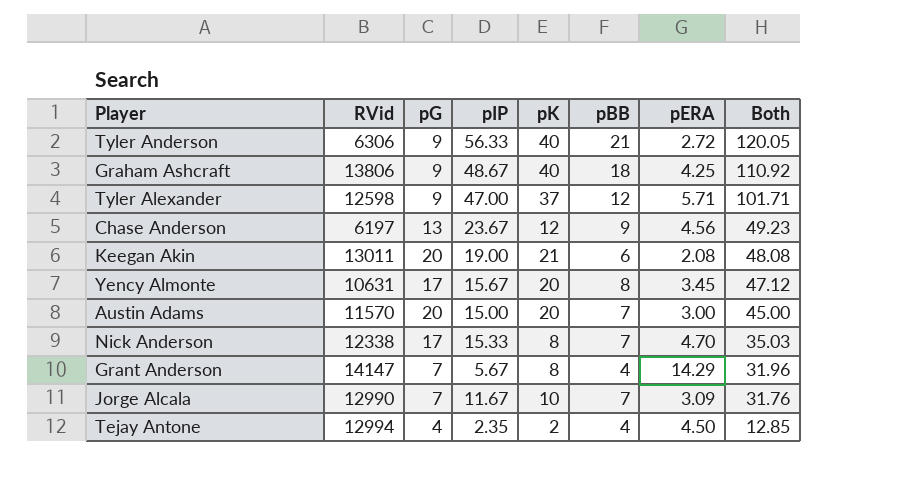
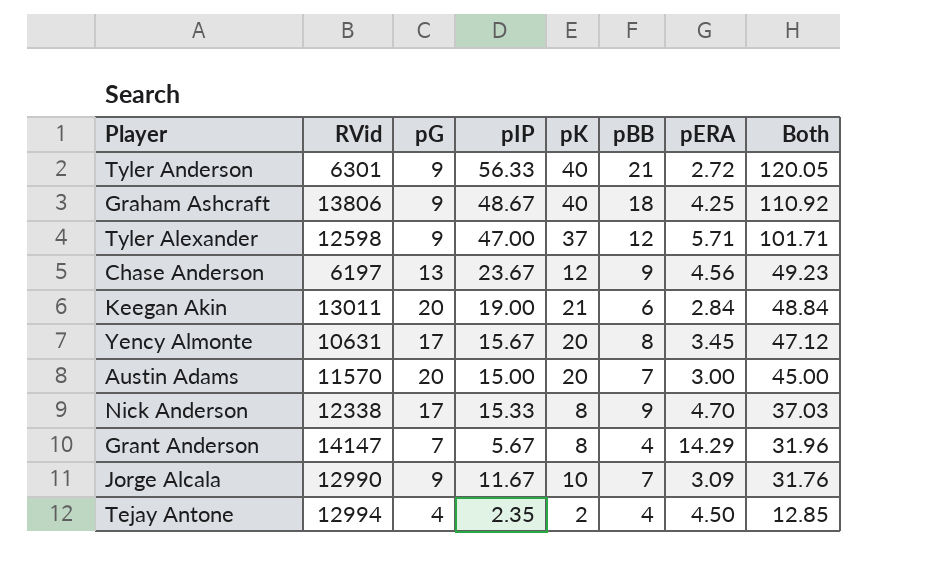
Tyler Anderson | RVid: 6306 -> 6301
Keegan Akin | pERA: 2.08 -> 2.84
Keegan Akin | Both: 48.08 -> 48.84
Nick Anderson | pBB: 7 -> 9
Nick Anderson | Both: 35.03 -> 37.03
Jorge Alcala | pG: 7 -> 9

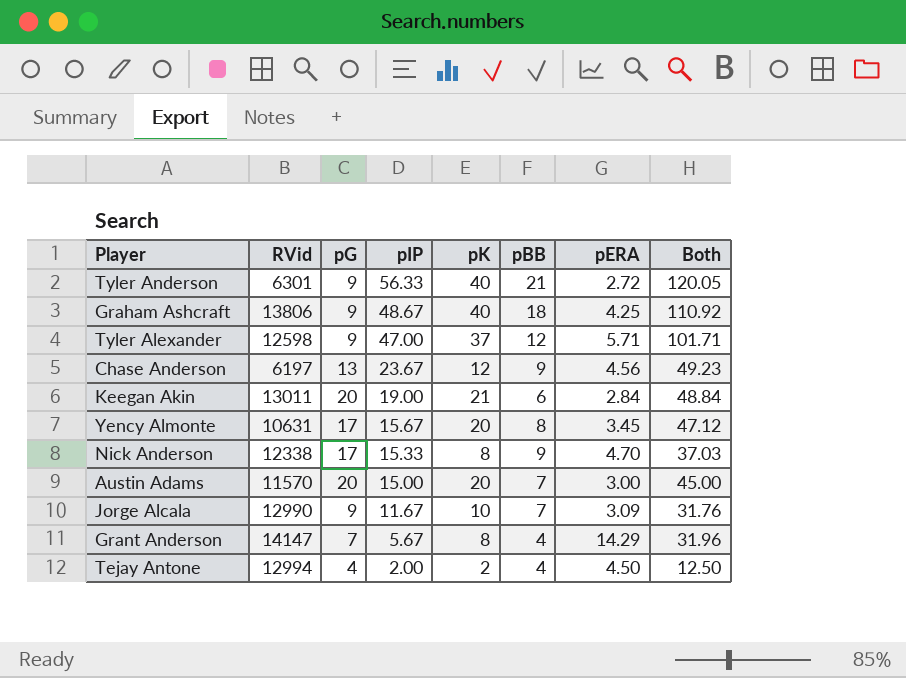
row order: Both descending -> pIP descending
Tejay Antone | pIP: 2.35 -> 2.00
Tejay Antone | Both: 12.85 -> 12.50

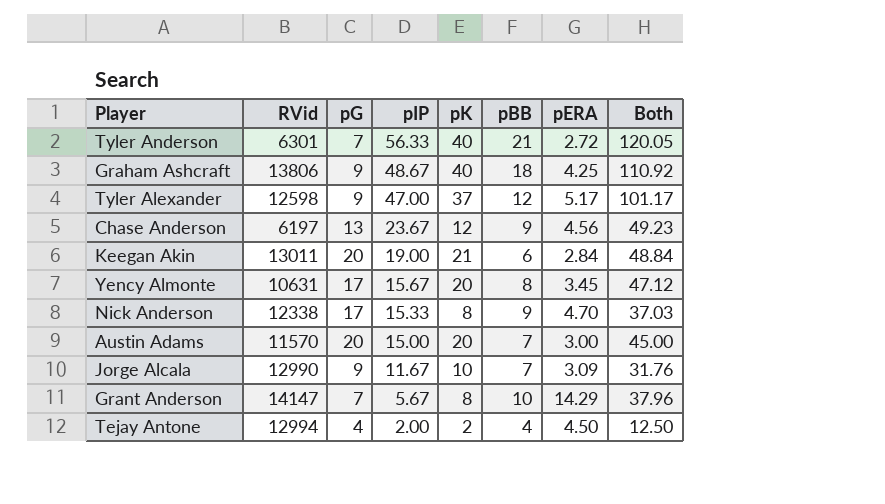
Tyler Anderson | pG: 9 -> 7
Tyler Alexander | pERA: 5.71 -> 5.17
Tyler Alexander | Both: 101.71 -> 101.17
Grant Anderson | pBB: 4 -> 10
Grant Anderson | Both: 31.96 -> 37.96

